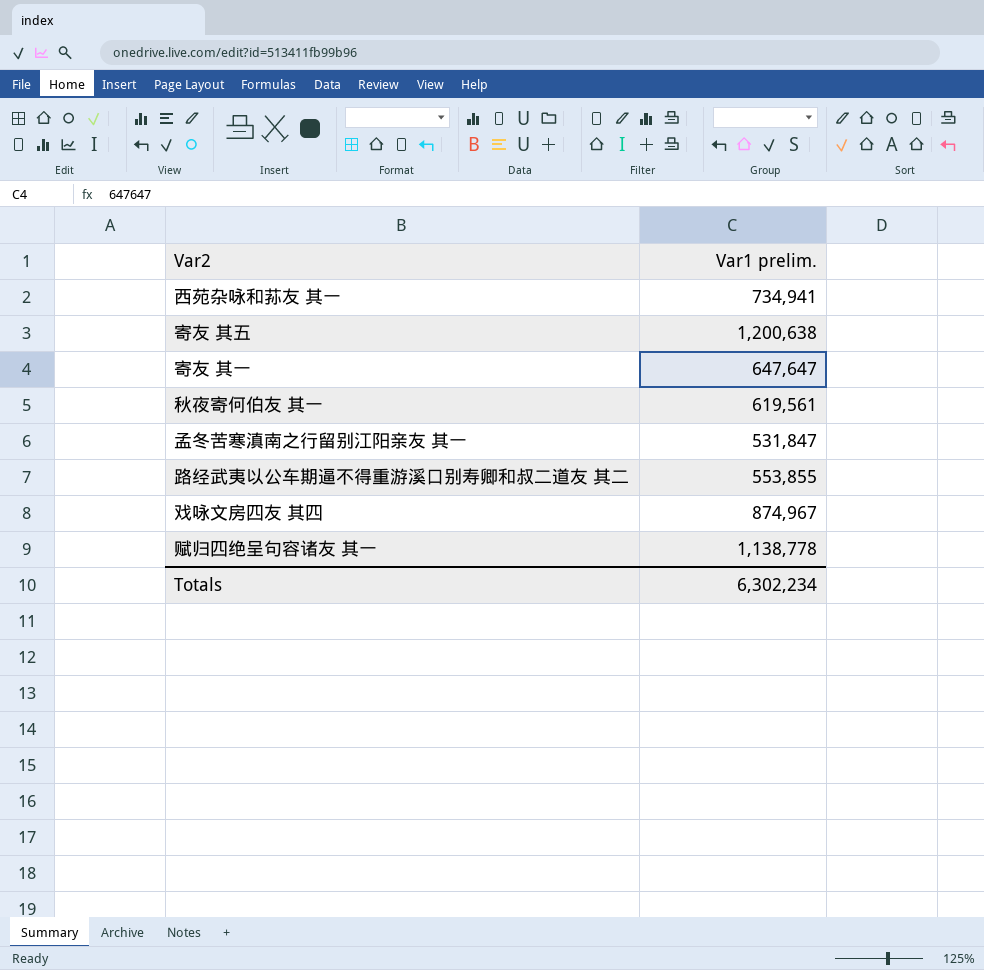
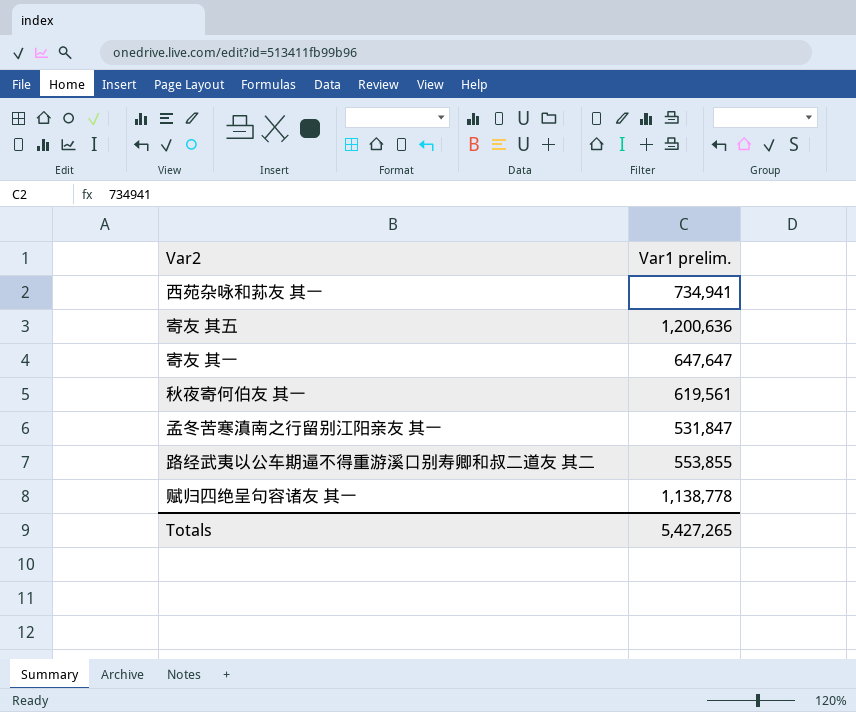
row 戏咏文房四友 其四: 874,967 -> none
寄友 其五 | Var1 prelim.: 1,200,638 -> 1,200,636
Totals | Var1 prelim.: 6,302,234 -> 5,427,265

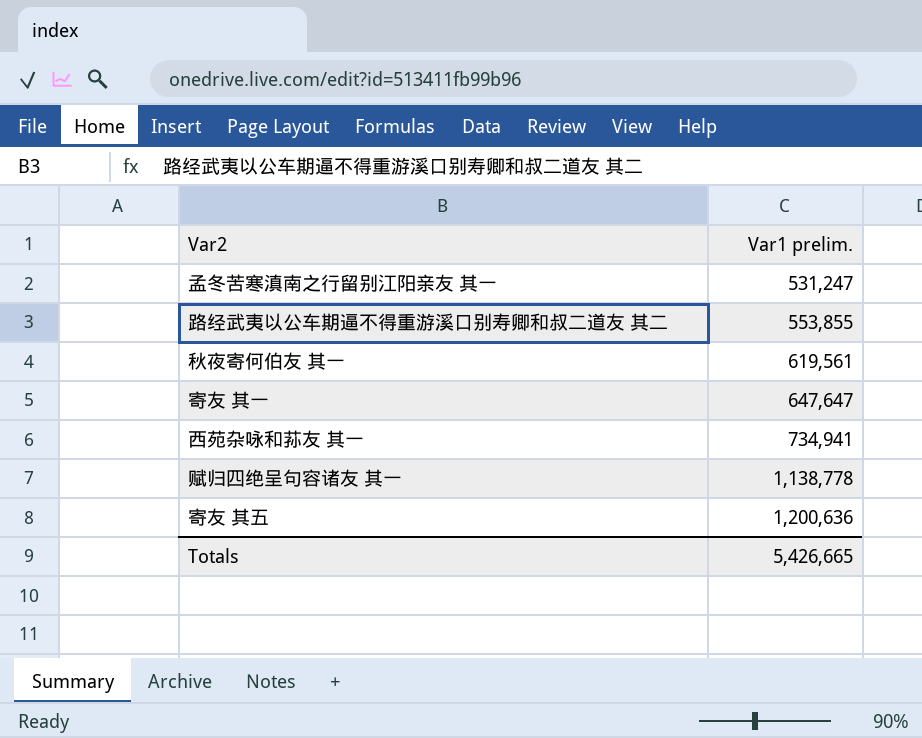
row order: none -> Var1 prelim. ascending
孟冬苦寒滇南之行留别江阳亲友 其一 | Var1 prelim.: 531,847 -> 531,247
Totals | Var1 prelim.: 5,427,265 -> 5,426,665

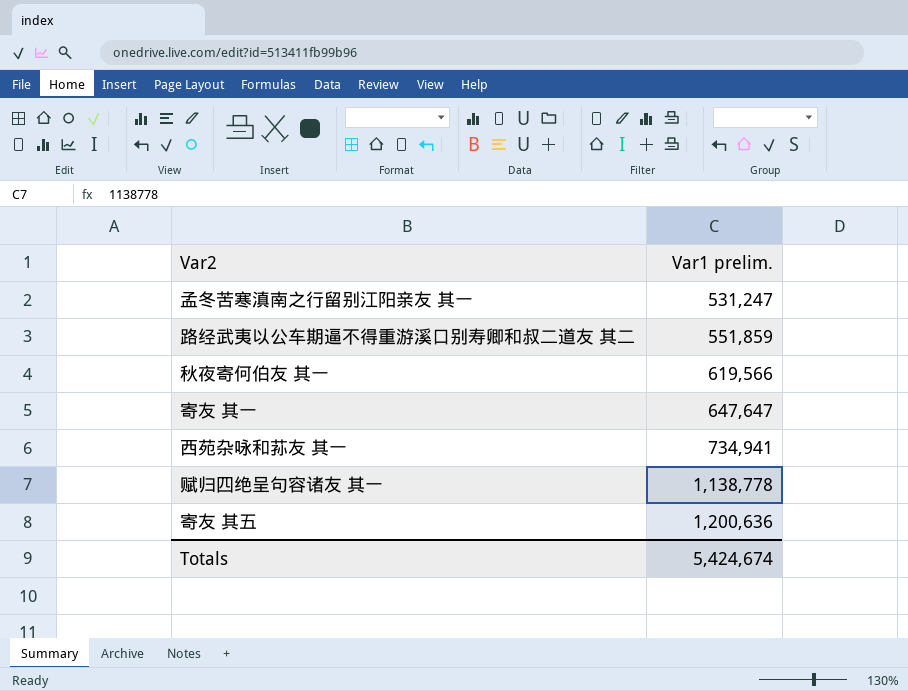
路经武夷以公车期逼不得重游溪口别寿卿和叔二道友 其二 | Var1 prelim.: 553,855 -> 551,859
秋夜寄何伯友 其一 | Var1 prelim.: 619,561 -> 619,566
Totals | Var1 prelim.: 5,426,665 -> 5,424,674

